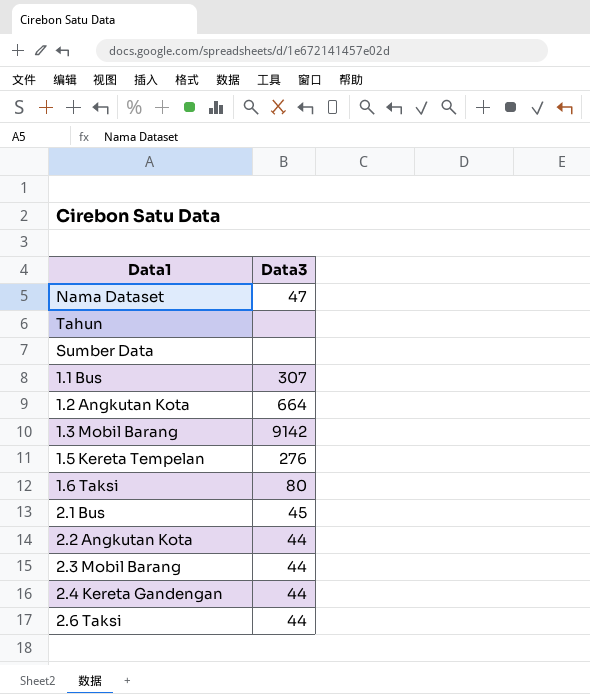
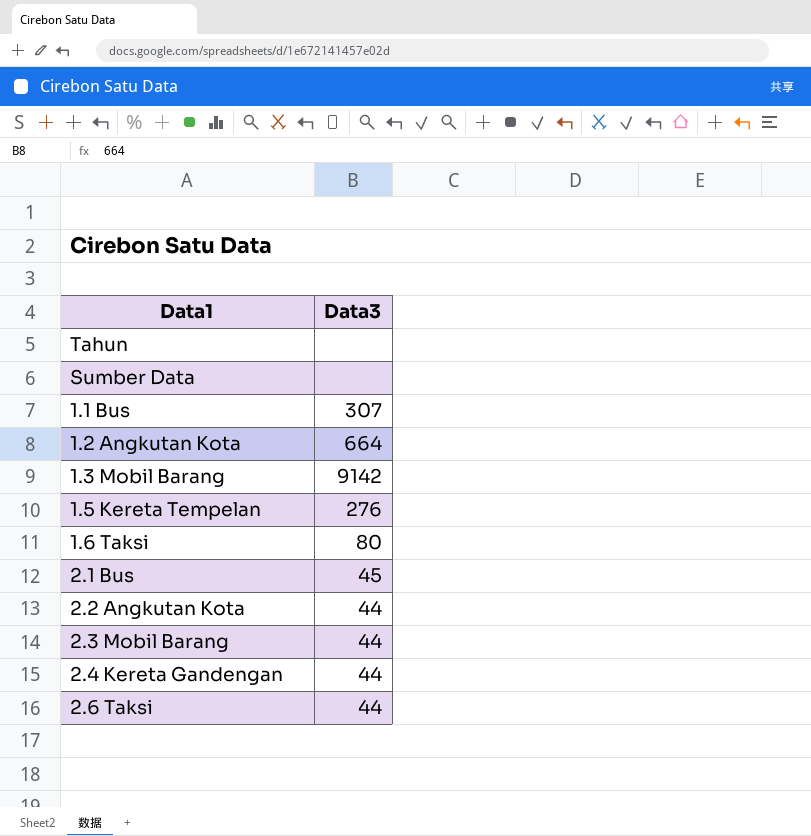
row Nama Dataset: 47 -> none

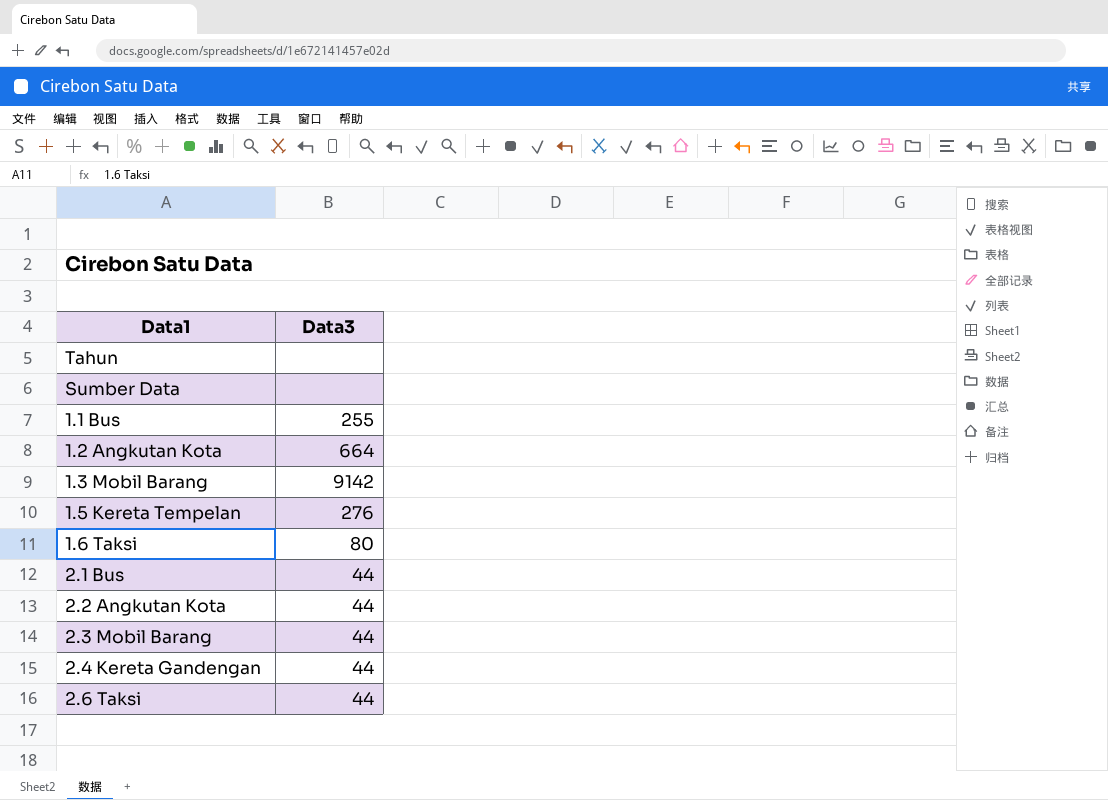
1.1 Bus | Data3: 307 -> 255
2.1 Bus | Data3: 45 -> 44

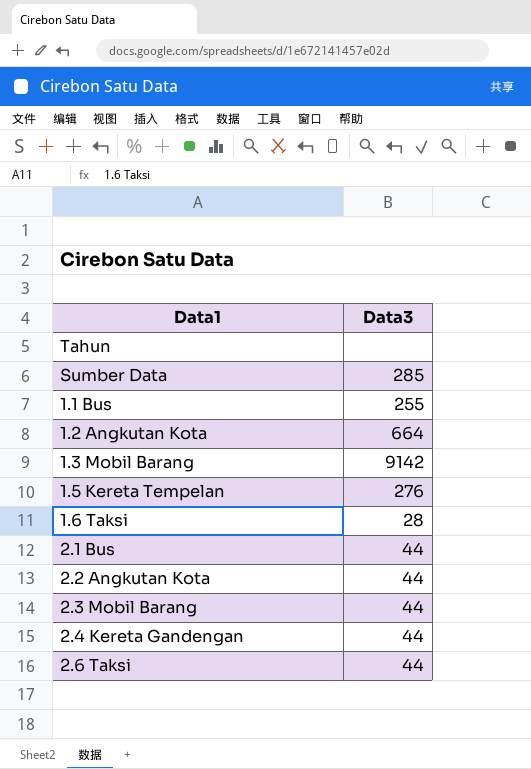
Sumber Data | Data3: none -> 285
1.6 Taksi | Data3: 80 -> 28

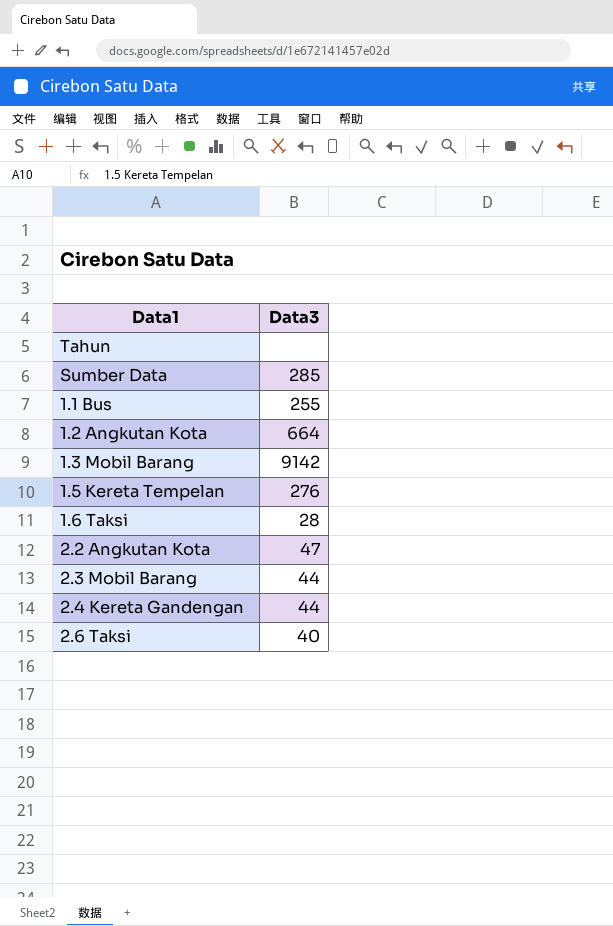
row 2.1 Bus: 44 -> none
2.2 Angkutan Kota | Data3: 44 -> 47
2.6 Taksi | Data3: 44 -> 40

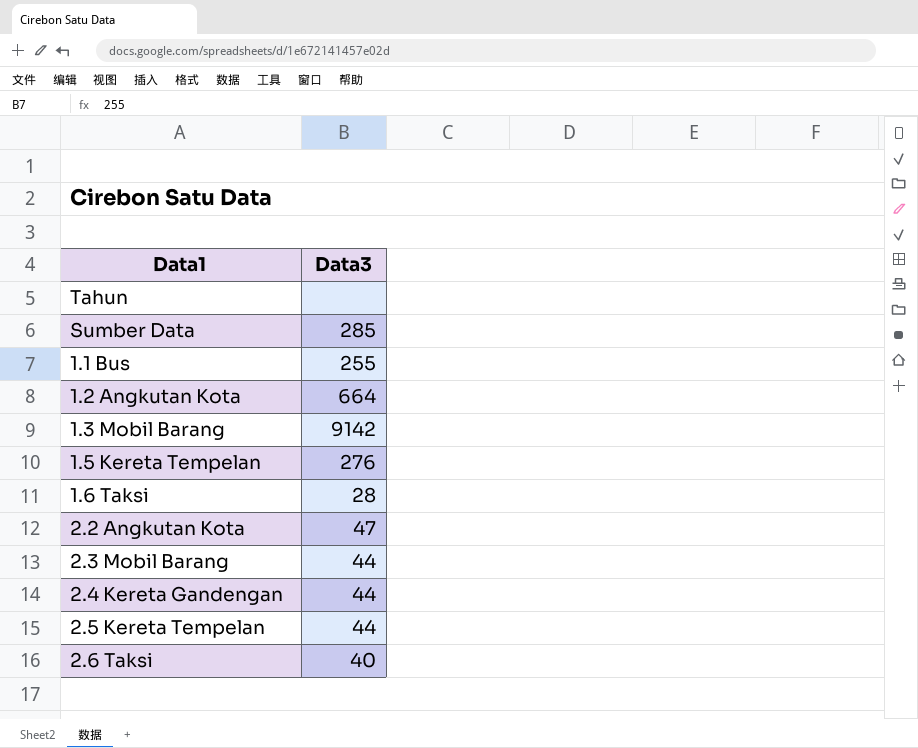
row 2.5 Kereta Tempelan: none -> 44

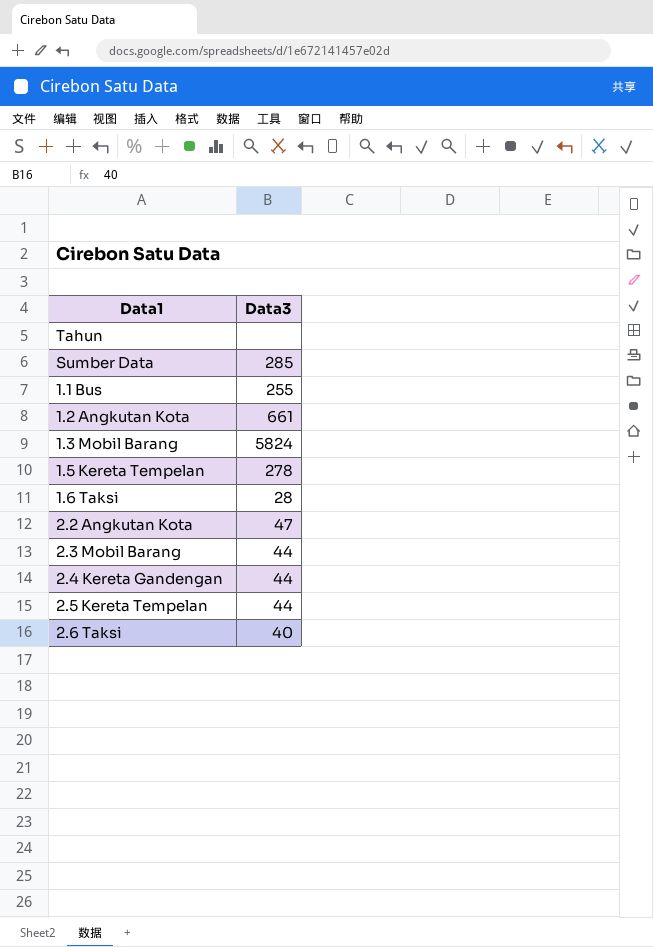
1.2 Angkutan Kota | Data3: 664 -> 661
1.3 Mobil Barang | Data3: 9142 -> 5824
1.5 Kereta Tempelan | Data3: 276 -> 278

